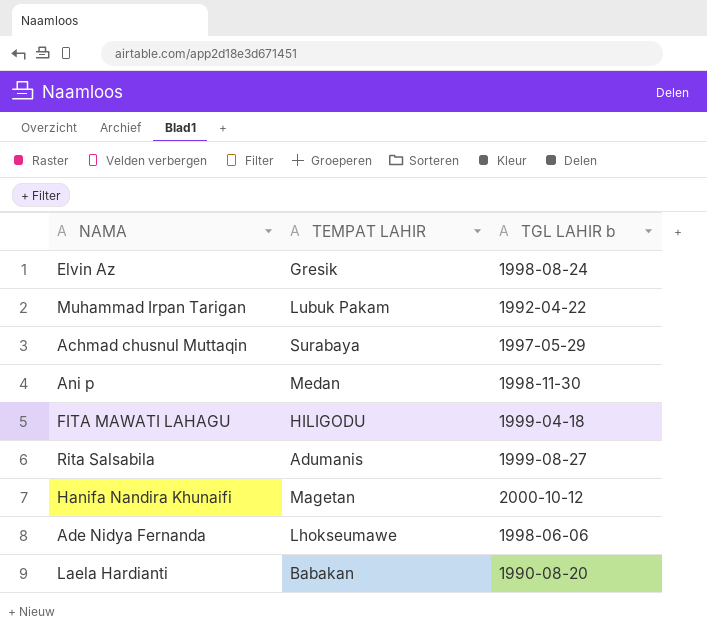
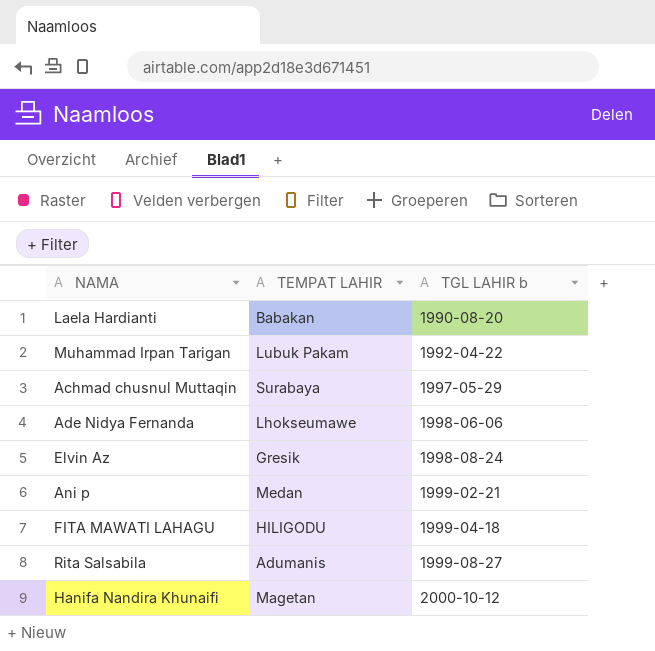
row order: none -> TGL LAHIR b ascending
Ani p | TGL LAHIR b: 1998-11-30 -> 1999-02-21

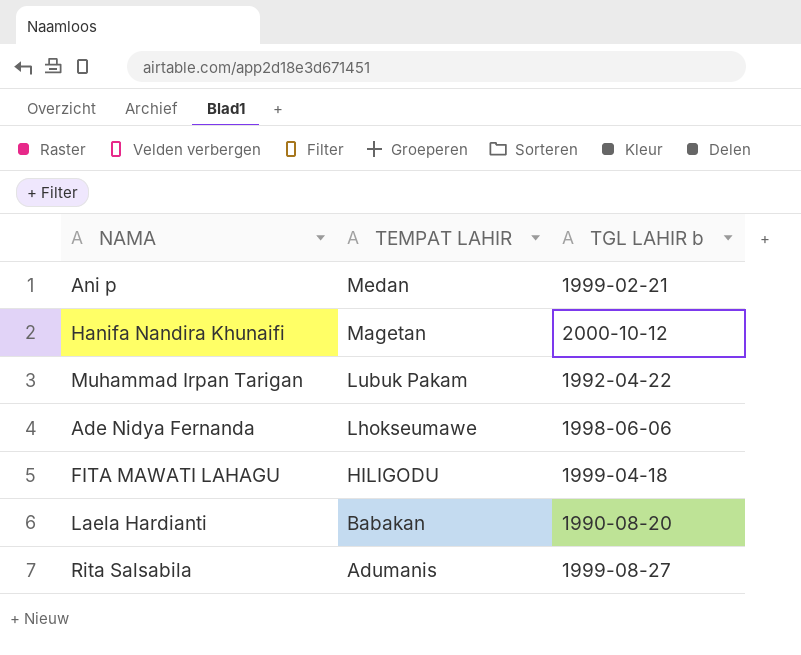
row order: TGL LAHIR b ascending -> TEMPAT LAHIR descending
row Achmad chusnul Muttaqin: Surabaya | 1997-05-29 -> none
row Elvin Az: Gresik | 1998-08-24 -> none

